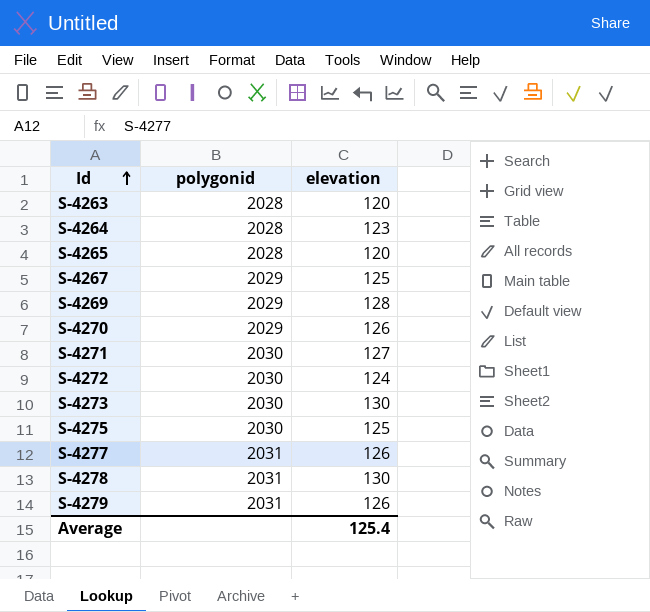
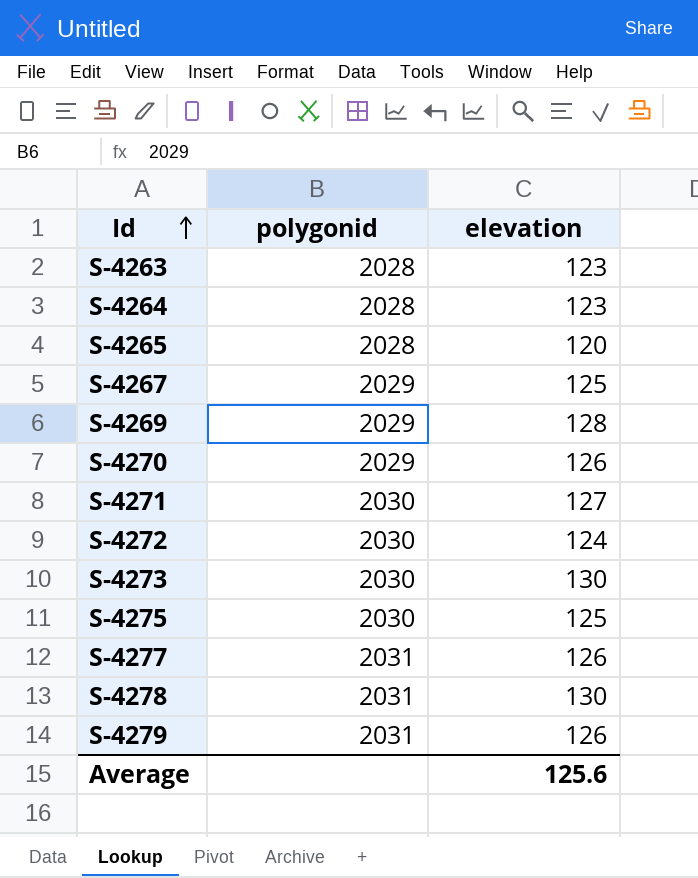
S-4263 | elevation: 120 -> 123
Average | elevation: 125.4 -> 125.6

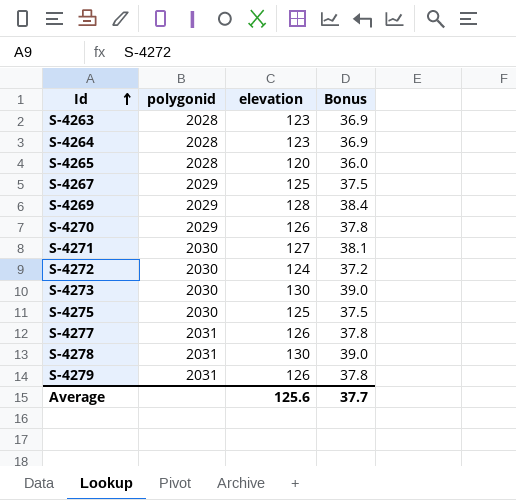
column Bonus | formula: none -> [elevation] * 0.3

